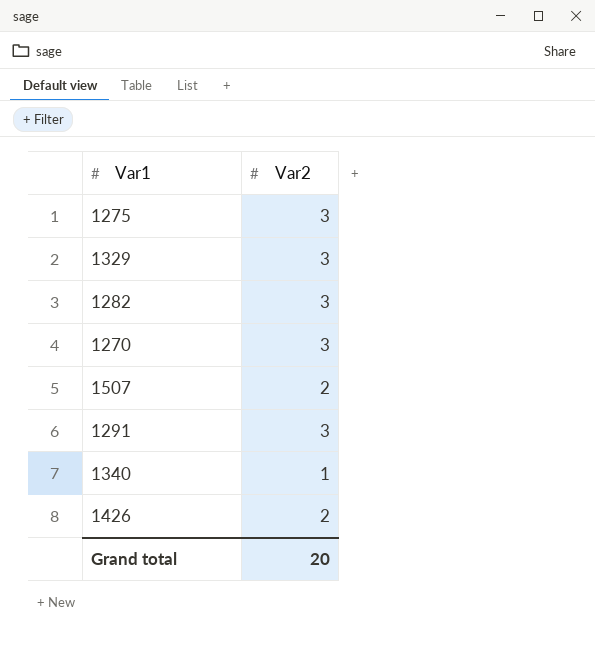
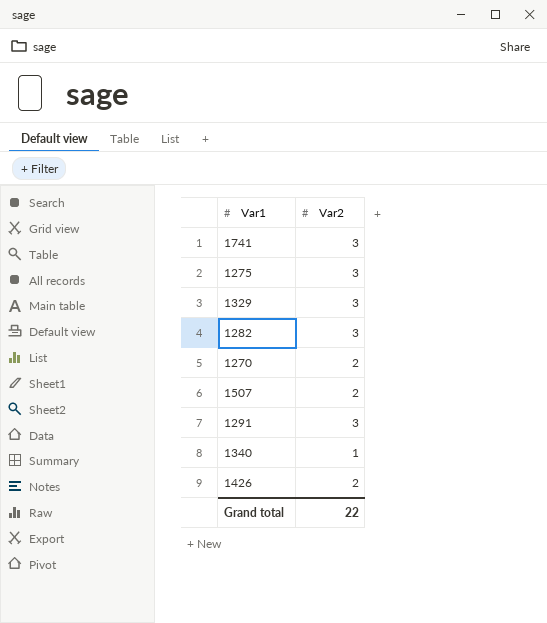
row 1741: none -> 3
1270 | Var2: 3 -> 2
Grand total | Var2: 20 -> 22

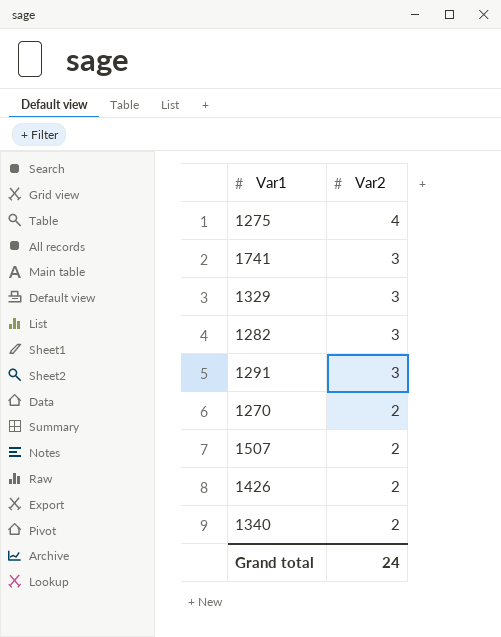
row order: none -> Var2 descending
1275 | Var2: 3 -> 4
1340 | Var2: 1 -> 2
Grand total | Var2: 22 -> 24

